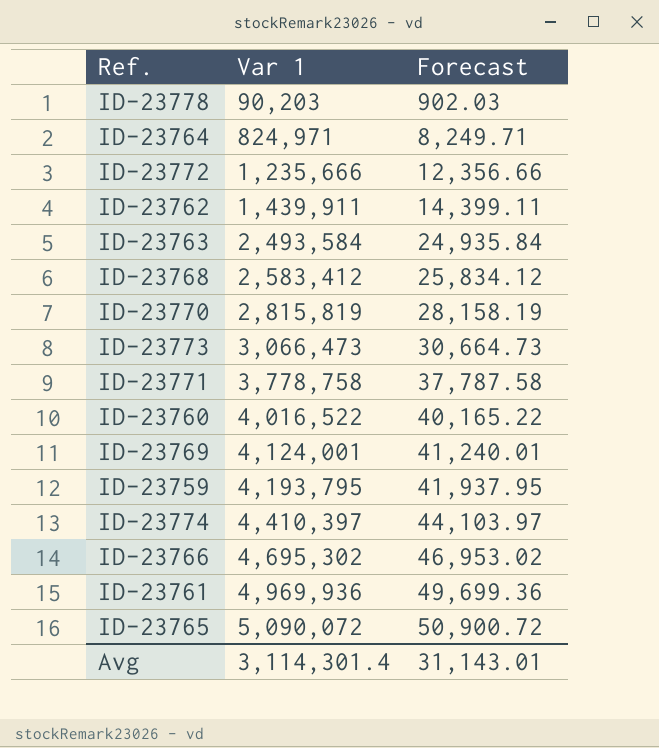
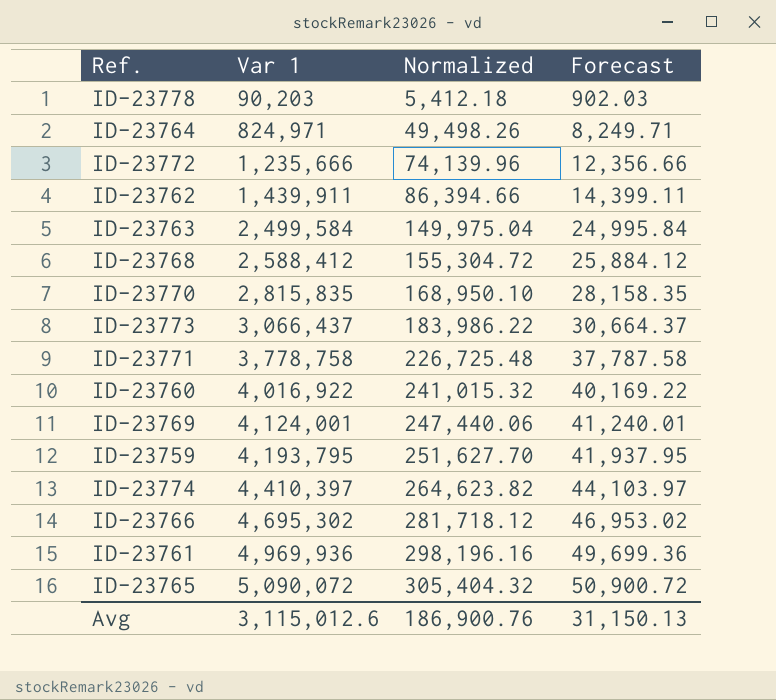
column Normalized | formula: none -> [Var 1] * 0.06
ID-23763 | Var 1: 2,493,584 -> 2,499,584
ID-23763 | Forecast: 24,935.84 -> 24,995.84
ID-23768 | Var 1: 2,583,412 -> 2,588,412
ID-23768 | Forecast: 25,834.12 -> 25,884.12
ID-23770 | Var 1: 2,815,819 -> 2,815,835
ID-23770 | Forecast: 28,158.19 -> 28,158.35
ID-23773 | Var 1: 3,066,473 -> 3,066,437
ID-23773 | Forecast: 30,664.73 -> 30,664.37
ID-23760 | Var 1: 4,016,522 -> 4,016,922
ID-23760 | Forecast: 40,165.22 -> 40,169.22
Avg | Var 1: 3,114,301.4 -> 3,115,012.6
Avg | Forecast: 31,143.01 -> 31,150.13

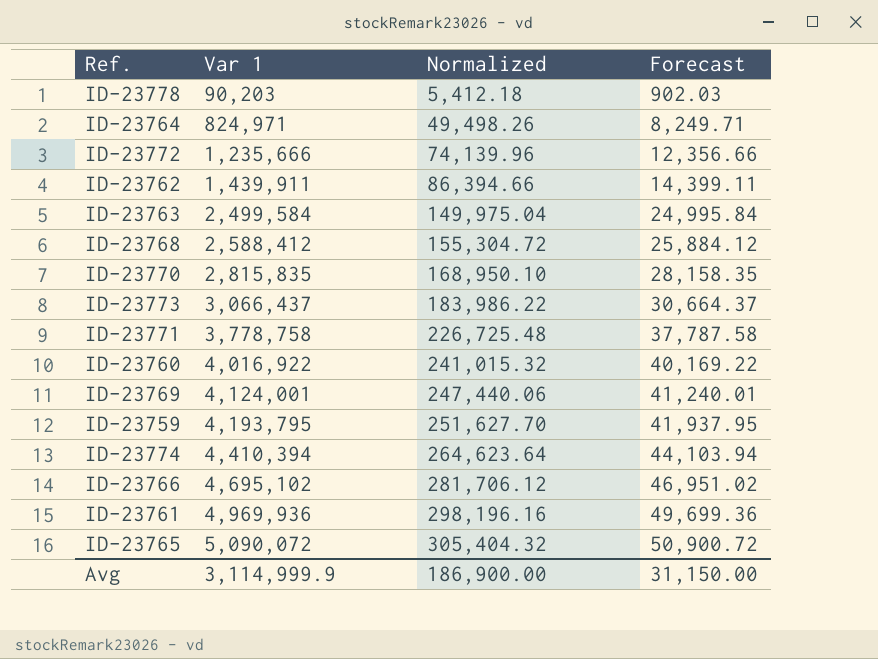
ID-23774 | Var 1: 4,410,397 -> 4,410,394
ID-23774 | Normalized: 264,623.82 -> 264,623.64
ID-23774 | Forecast: 44,103.97 -> 44,103.94
ID-23766 | Var 1: 4,695,302 -> 4,695,102
ID-23766 | Normalized: 281,718.12 -> 281,706.12
ID-23766 | Forecast: 46,953.02 -> 46,951.02
Avg | Var 1: 3,115,012.6 -> 3,114,999.9
Avg | Normalized: 186,900.76 -> 186,900.00
Avg | Forecast: 31,150.13 -> 31,150.00

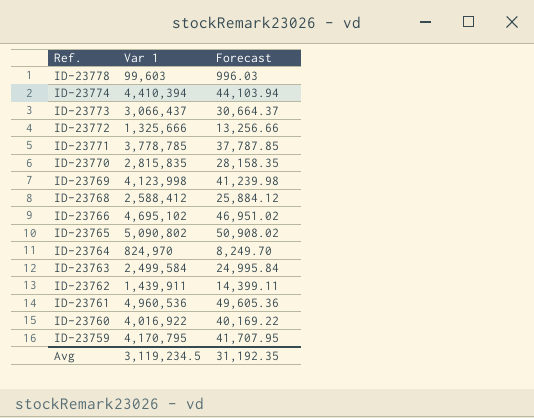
row order: Var 1 ascending -> Ref. descending
column Normalized | formula: [Var 1] * 0.06 -> none
ID-23778 | Var 1: 90,203 -> 99,603
ID-23778 | Forecast: 902.03 -> 996.03
ID-23772 | Var 1: 1,235,666 -> 1,325,666
ID-23772 | Forecast: 12,356.66 -> 13,256.66
ID-23771 | Var 1: 3,778,758 -> 3,778,785
ID-23771 | Forecast: 37,787.58 -> 37,787.85
ID-23769 | Var 1: 4,124,001 -> 4,123,998
ID-23769 | Forecast: 41,240.01 -> 41,239.98
ID-23765 | Var 1: 5,090,072 -> 5,090,802
ID-23765 | Forecast: 50,900.72 -> 50,908.02
ID-23764 | Var 1: 824,971 -> 824,970
ID-23764 | Forecast: 8,249.71 -> 8,249.70
ID-23761 | Var 1: 4,969,936 -> 4,960,536
ID-23761 | Forecast: 49,699.36 -> 49,605.36
ID-23759 | Var 1: 4,193,795 -> 4,170,795
ID-23759 | Forecast: 41,937.95 -> 41,707.95
Avg | Var 1: 3,114,999.9 -> 3,119,234.5
Avg | Forecast: 31,150.00 -> 31,192.35

